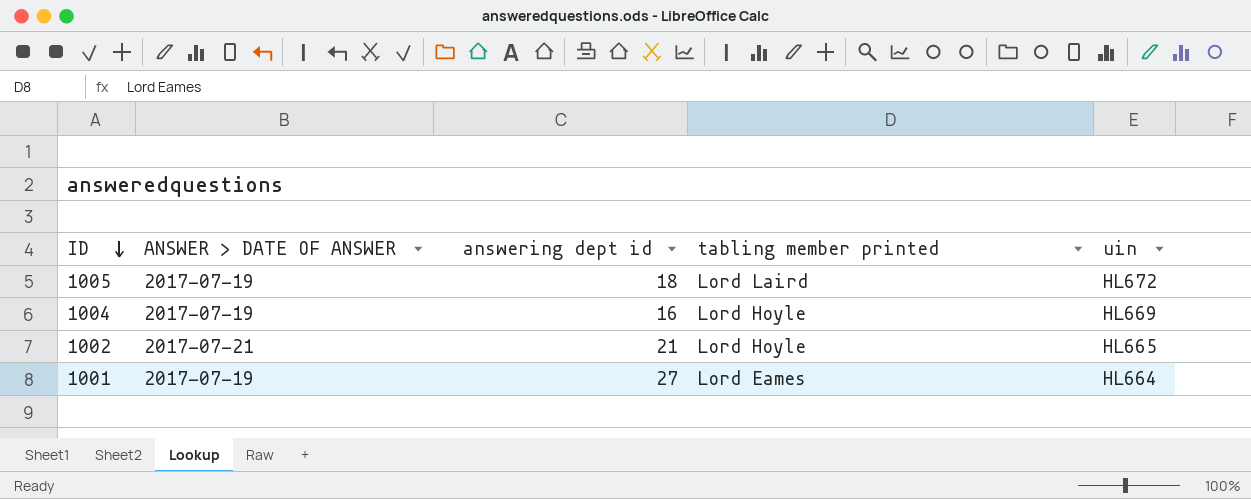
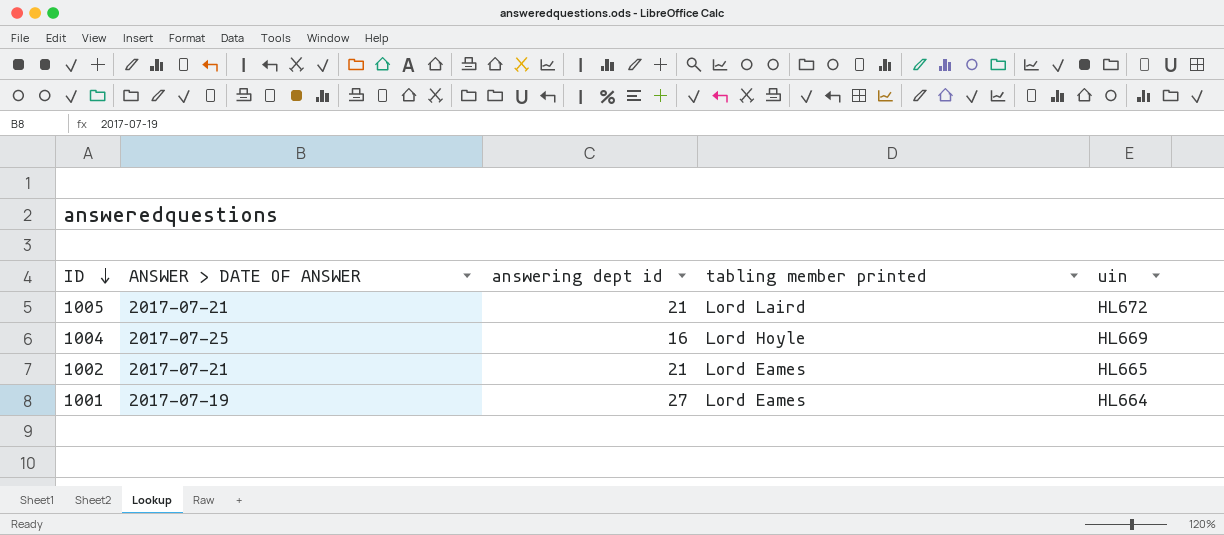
1005 | ANSWER > DATE OF ANSWER: 2017-07-19 -> 2017-07-21
1005 | answering dept id: 18 -> 21
1004 | ANSWER > DATE OF ANSWER: 2017-07-19 -> 2017-07-25
1002 | tabling member printed: Lord Hoyle -> Lord Eames

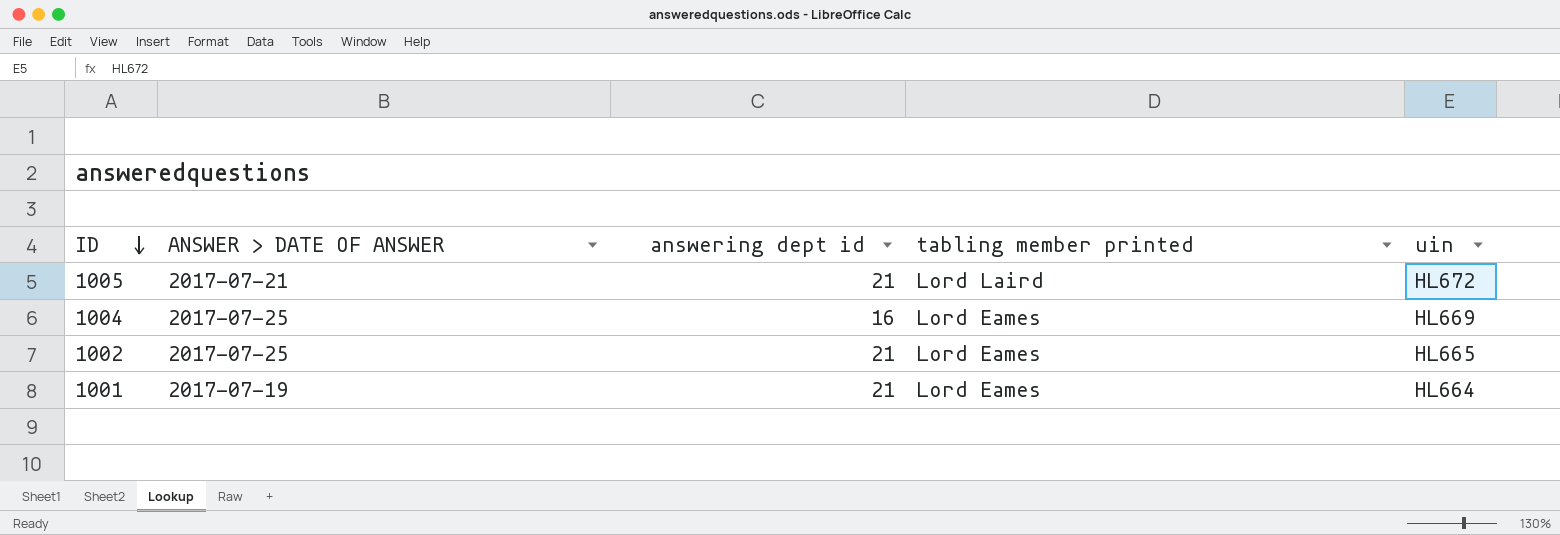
1004 | tabling member printed: Lord Hoyle -> Lord Eames
1002 | ANSWER > DATE OF ANSWER: 2017-07-21 -> 2017-07-25
1001 | answering dept id: 27 -> 21

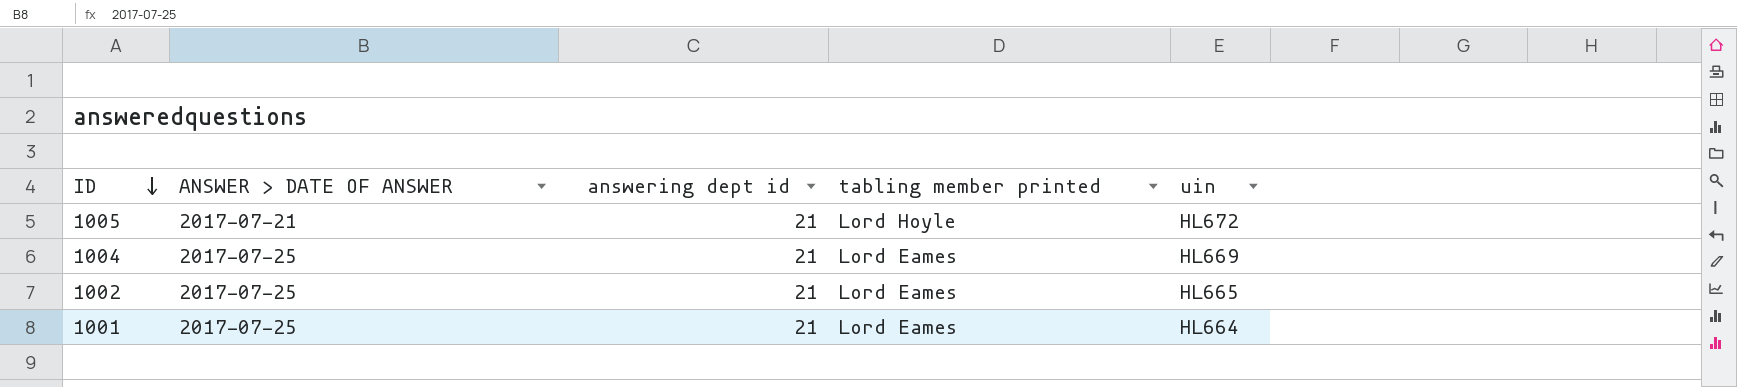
1005 | tabling member printed: Lord Laird -> Lord Hoyle
1004 | answering dept id: 16 -> 21
1001 | ANSWER > DATE OF ANSWER: 2017-07-19 -> 2017-07-25

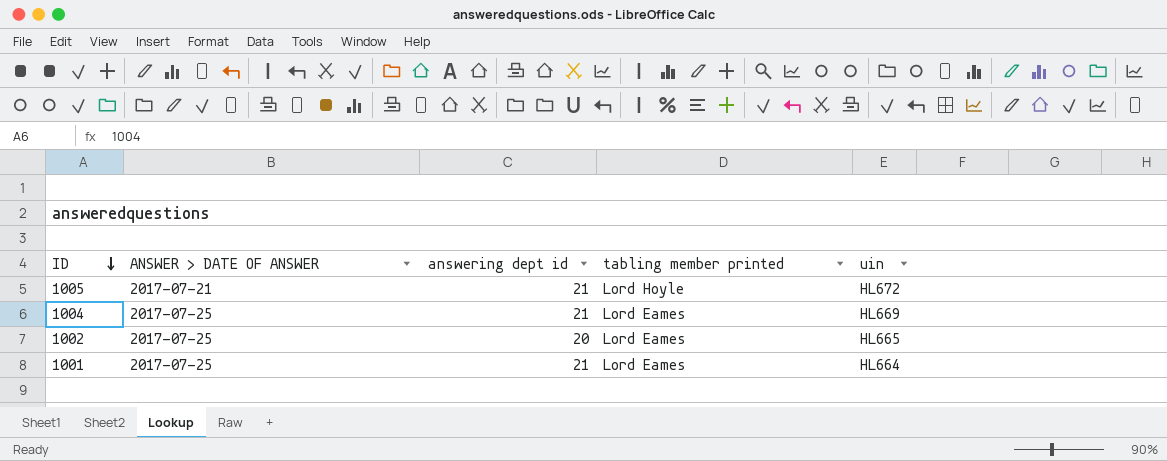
1002 | answering dept id: 21 -> 20

